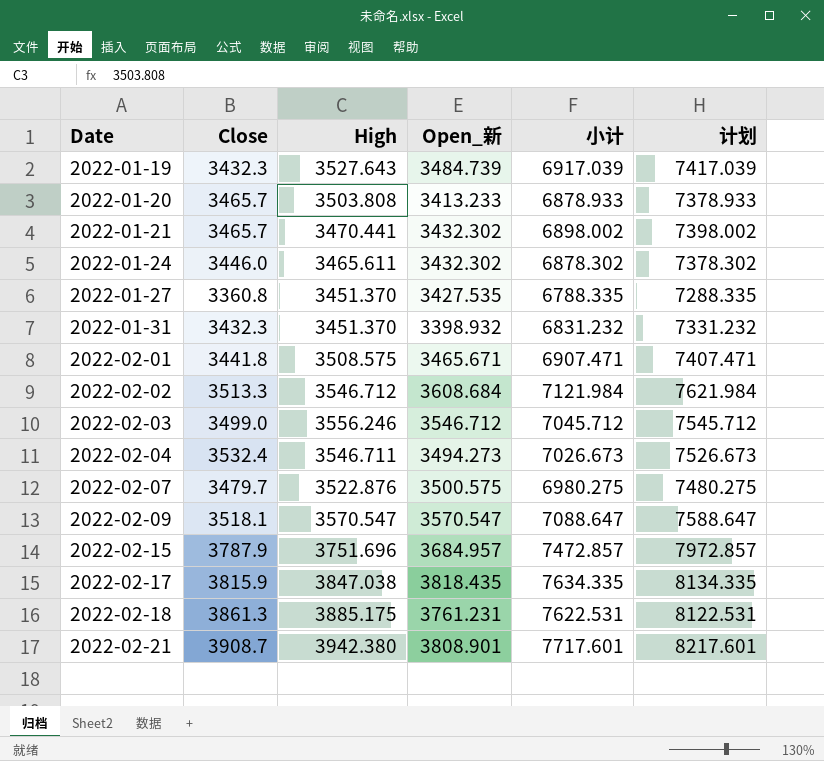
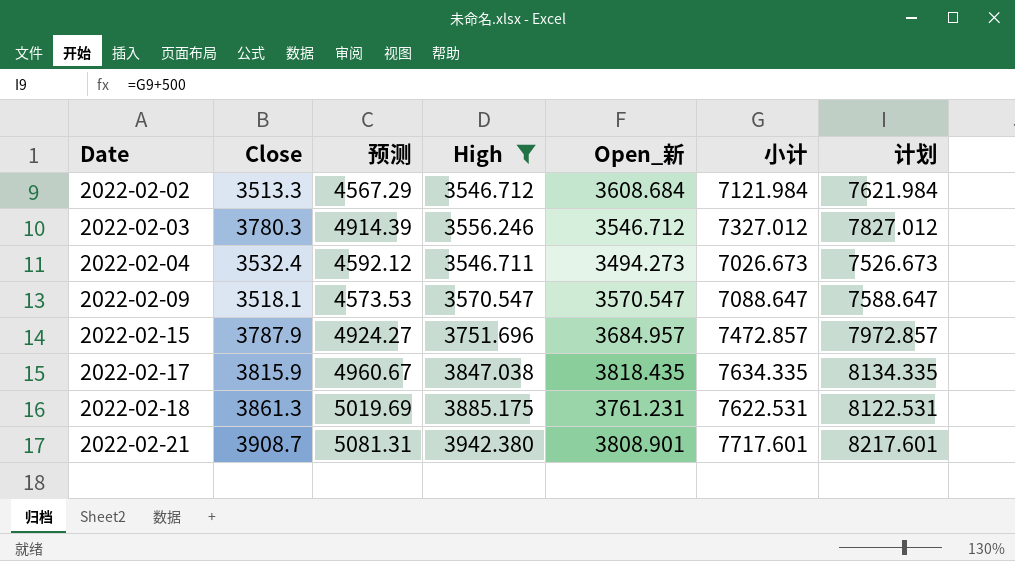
filter: none -> High >= 3546.711
column 预测 | formula: none -> [Close] * 1.3
2022-02-03 | Close: 3499.0 -> 3780.3
2022-02-03 | 小计: 7045.712 -> 7327.012
2022-02-03 | 计划: 7545.712 -> 7827.012

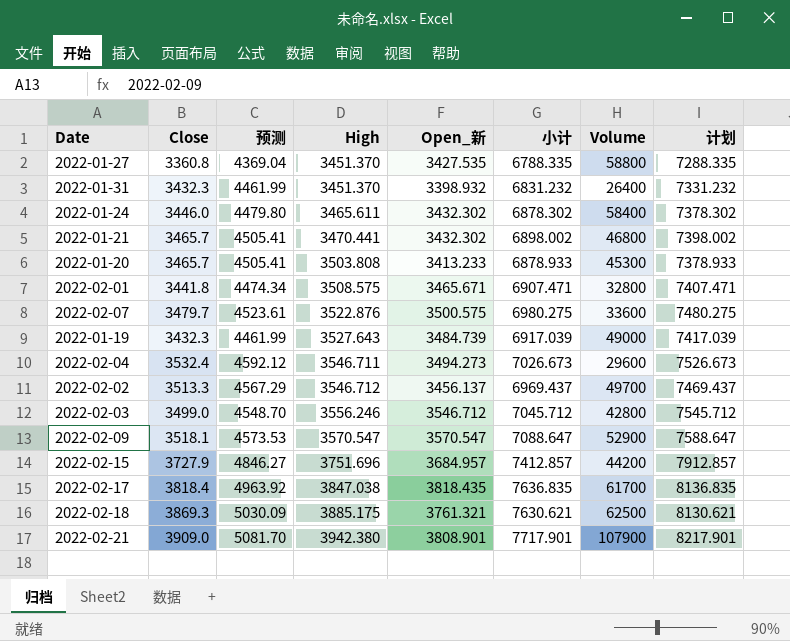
filter: High >= 3546.711 -> none
row order: Date ascending -> High ascending
column Volume | position: none -> 7
2022-02-02 | Open_新: 3608.684 -> 3456.137
2022-02-02 | 小计: 7121.984 -> 6969.437
2022-02-02 | 计划: 7621.984 -> 7469.437
2022-02-03 | Close: 3780.3 -> 3499.0
2022-02-03 | 预测: 4914.39 -> 4548.70
2022-02-03 | 小计: 7327.012 -> 7045.712
2022-02-03 | 计划: 7827.012 -> 7545.712
2022-02-15 | Close: 3787.9 -> 3727.9
2022-02-15 | 预测: 4924.27 -> 4846.27
2022-02-15 | 小计: 7472.857 -> 7412.857
2022-02-15 | 计划: 7972.857 -> 7912.857
2022-02-17 | Close: 3815.9 -> 3818.4
2022-02-17 | 预测: 4960.67 -> 4963.92
2022-02-17 | 小计: 7634.335 -> 7636.835
2022-02-17 | 计划: 8134.335 -> 8136.835
2022-02-18 | Close: 3861.3 -> 3869.3
2022-02-18 | 预测: 5019.69 -> 5030.09
2022-02-18 | Open_新: 3761.231 -> 3761.321
2022-02-18 | 小计: 7622.531 -> 7630.621
2022-02-18 | 计划: 8122.531 -> 8130.621
2022-02-21 | Close: 3908.7 -> 3909.0
2022-02-21 | 预测: 5081.31 -> 5081.70
2022-02-21 | 小计: 7717.601 -> 7717.901
2022-02-21 | 计划: 8217.601 -> 8217.901

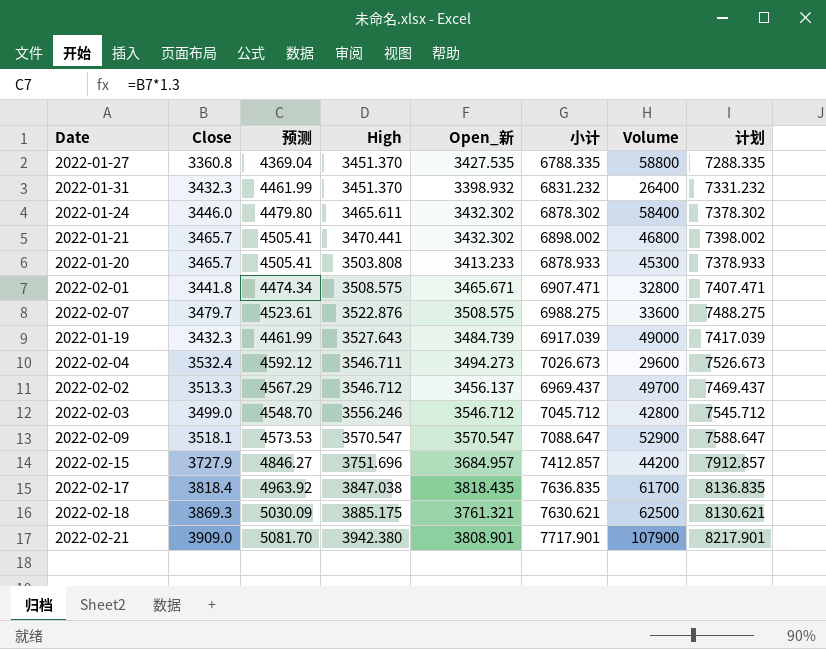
2022-02-07 | Open_新: 3500.575 -> 3508.575
2022-02-07 | 小计: 6980.275 -> 6988.275
2022-02-07 | 计划: 7480.275 -> 7488.275

